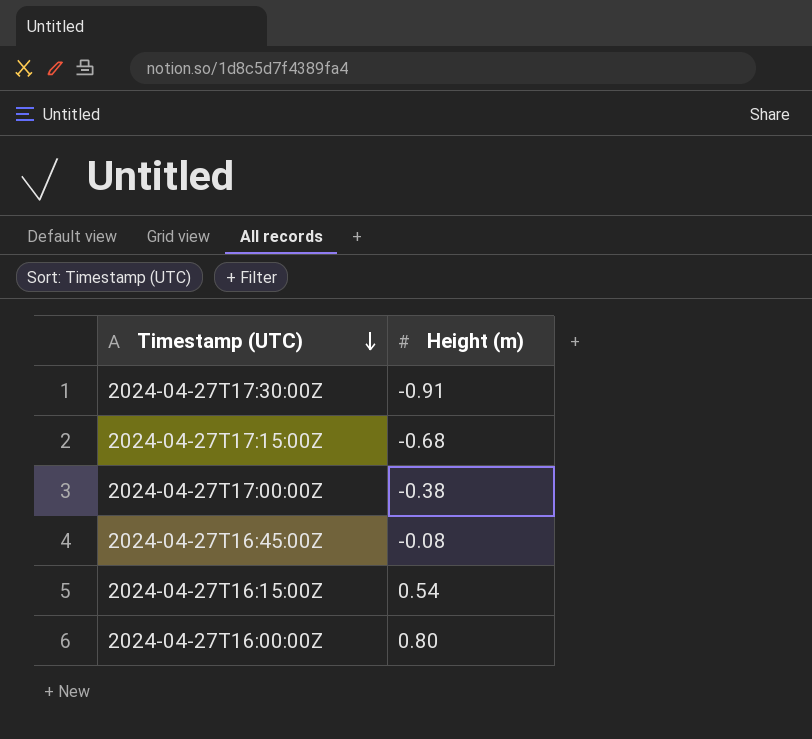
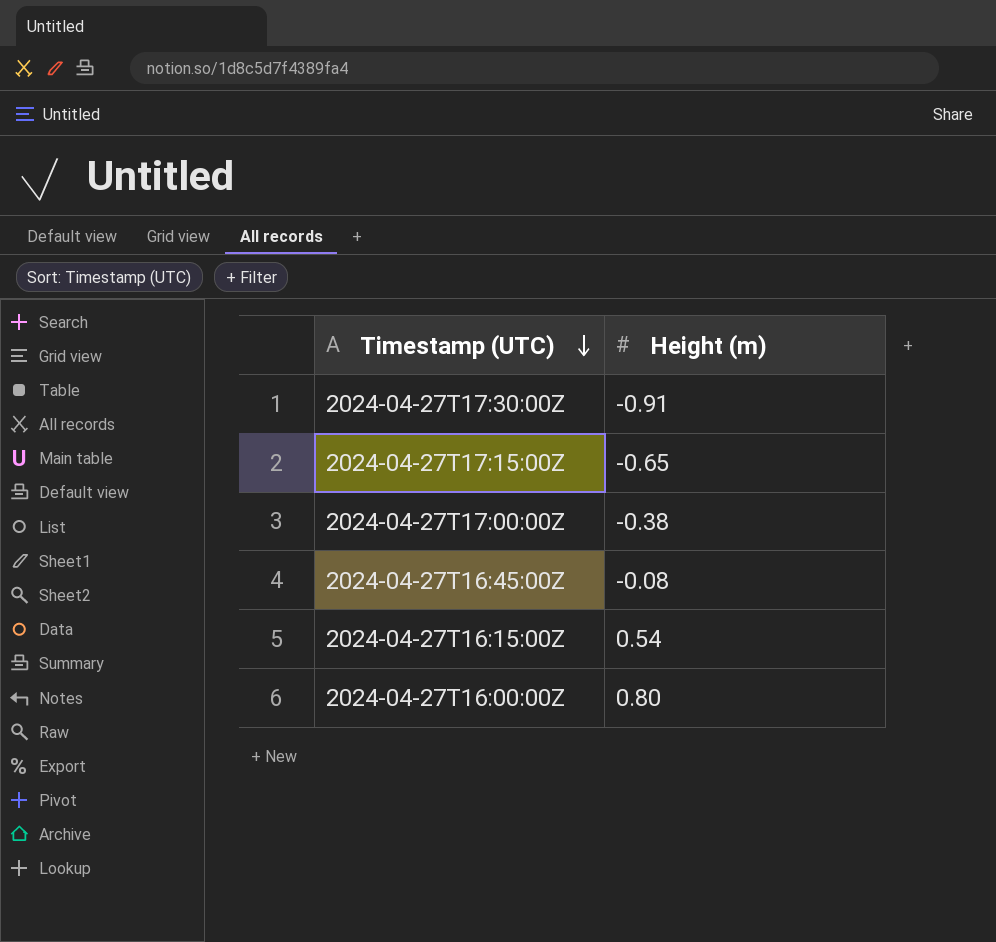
2024-04-27T17:15:00Z | Height (m): -0.68 -> -0.65

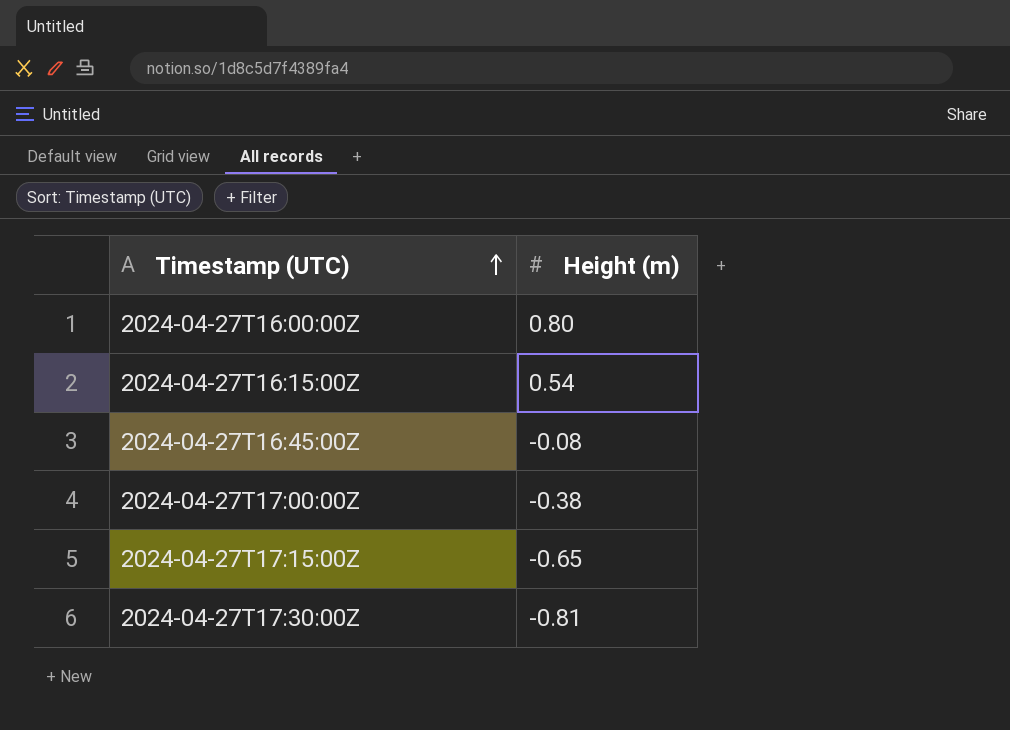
row order: Timestamp (UTC) descending -> Timestamp (UTC) ascending
2024-04-27T17:30:00Z | Height (m): -0.91 -> -0.81

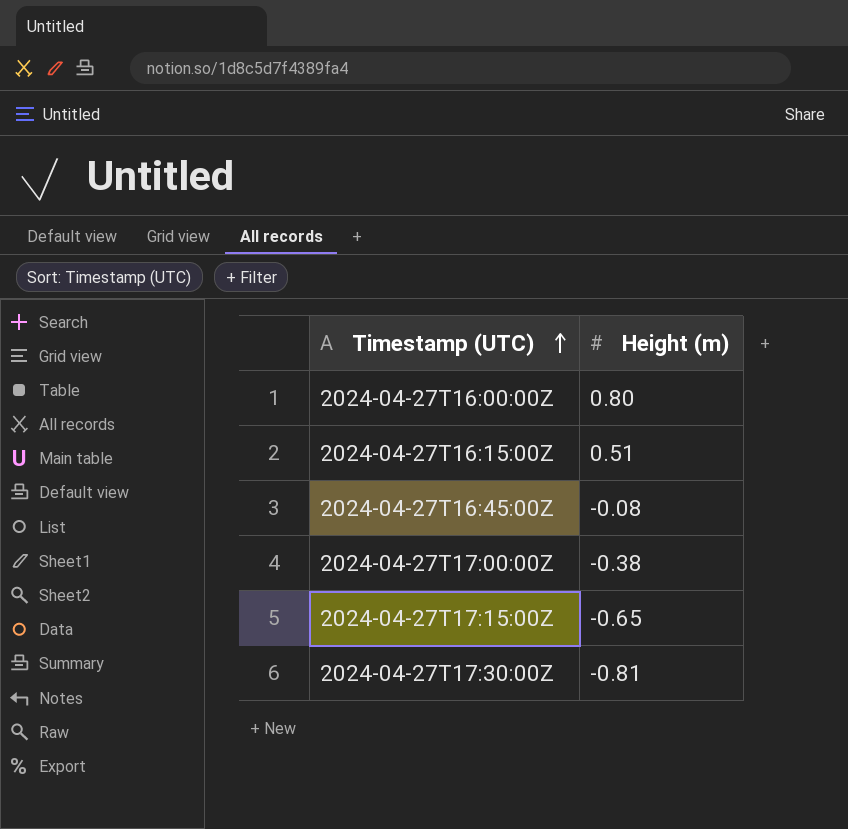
2024-04-27T16:15:00Z | Height (m): 0.54 -> 0.51

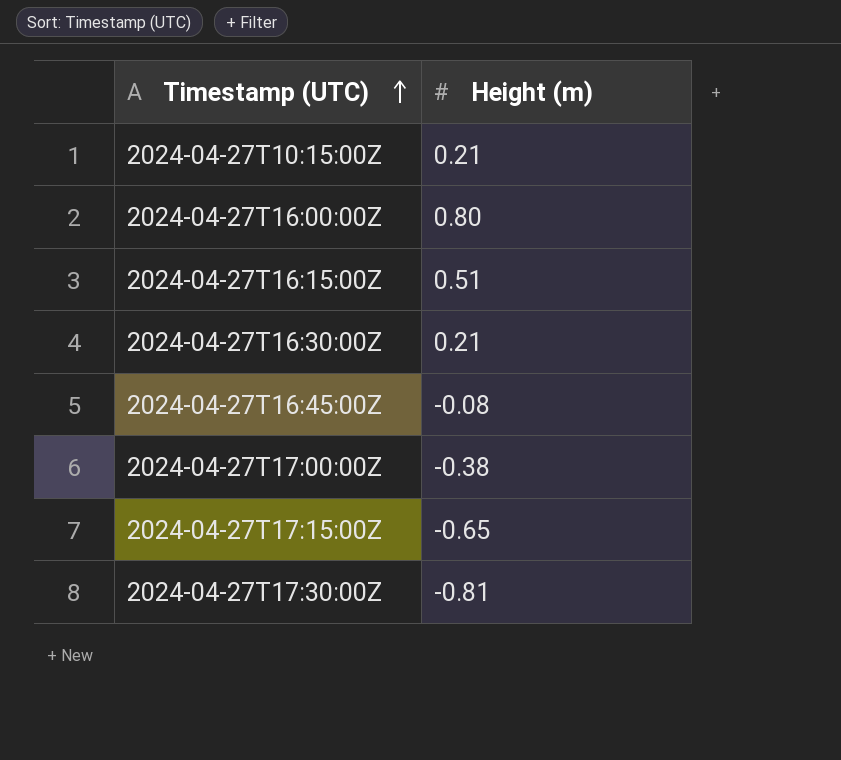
row 2024-04-27T10:15:00Z: none -> 0.21
row 2024-04-27T16:30:00Z: none -> 0.21

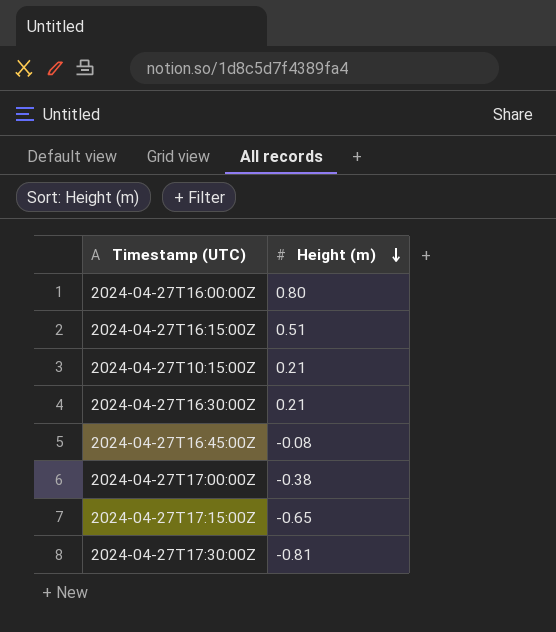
row order: Timestamp (UTC) ascending -> Height (m) descending

